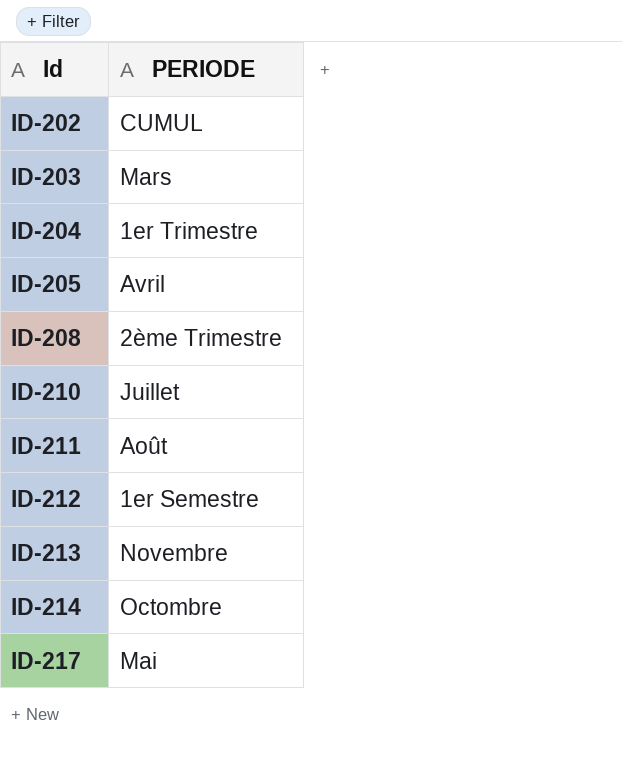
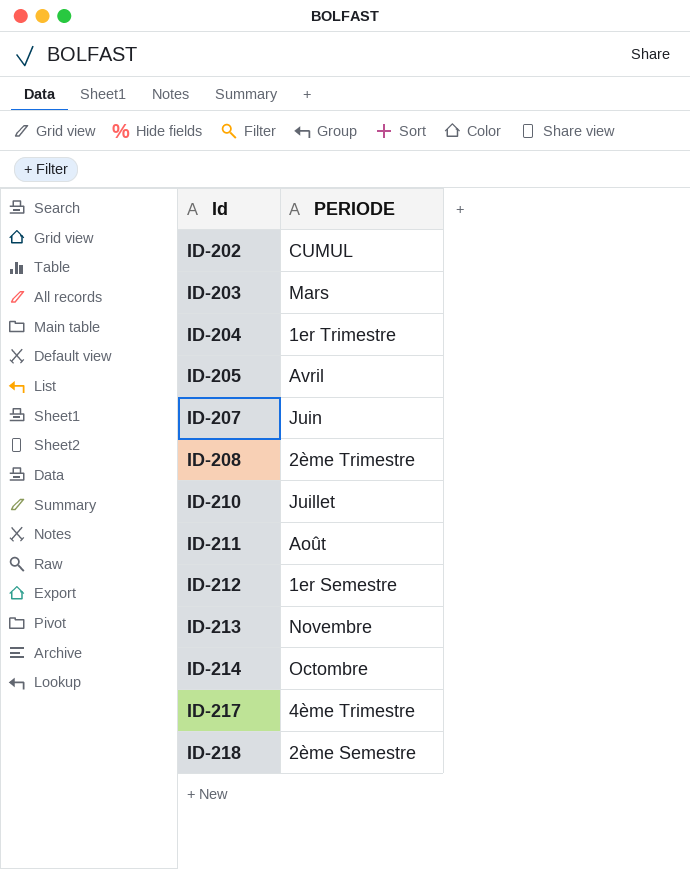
row ID-207: none -> Juin
ID-217 | PERIODE: Mai -> 4ème Trimestre
row ID-218: none -> 2ème Semestre

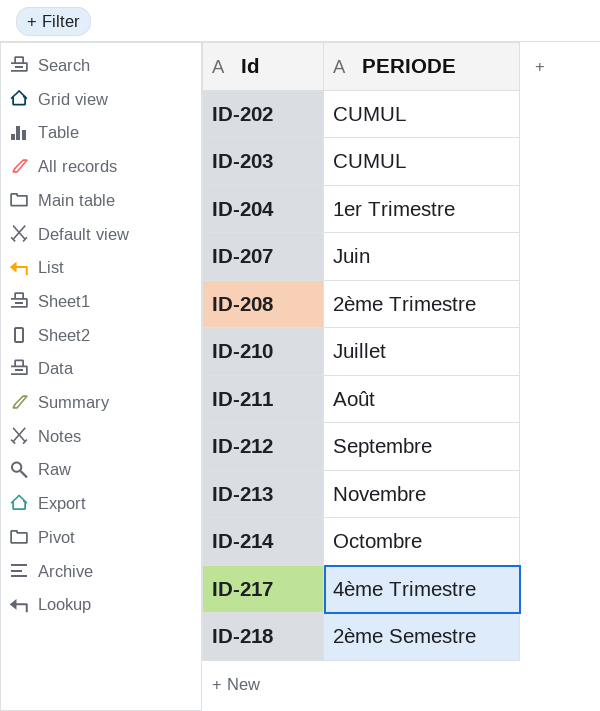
row ID-205: Avril -> none
ID-203 | PERIODE: Mars -> CUMUL
ID-212 | PERIODE: 1er Semestre -> Septembre

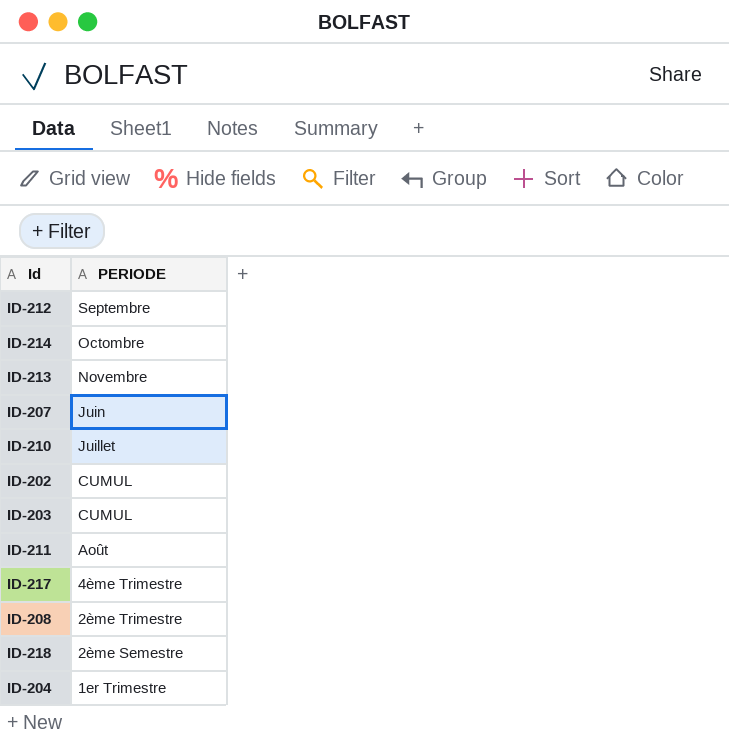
row order: Id ascending -> PERIODE descending

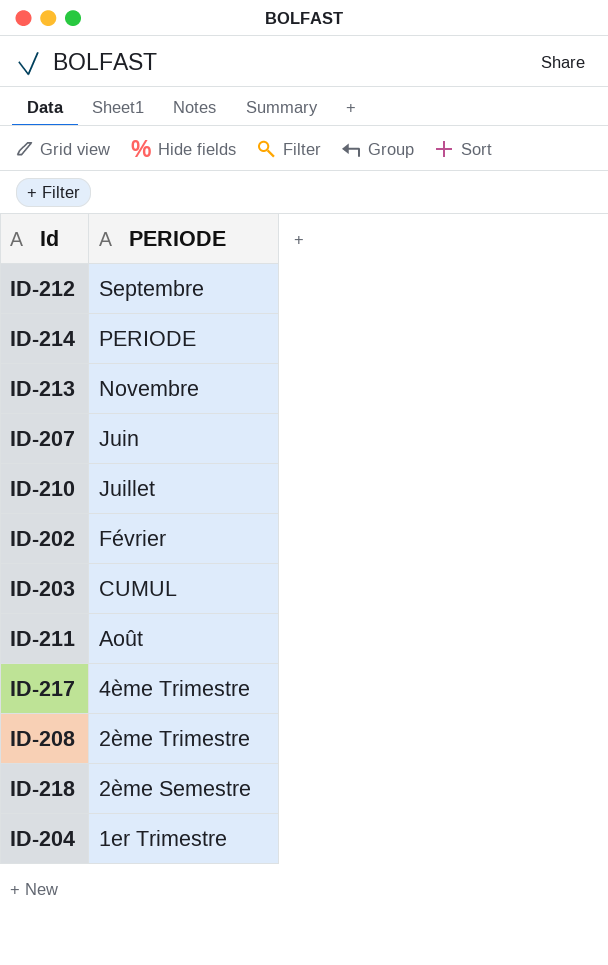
ID-214 | PERIODE: Octombre -> PERIODE
ID-202 | PERIODE: CUMUL -> Février

